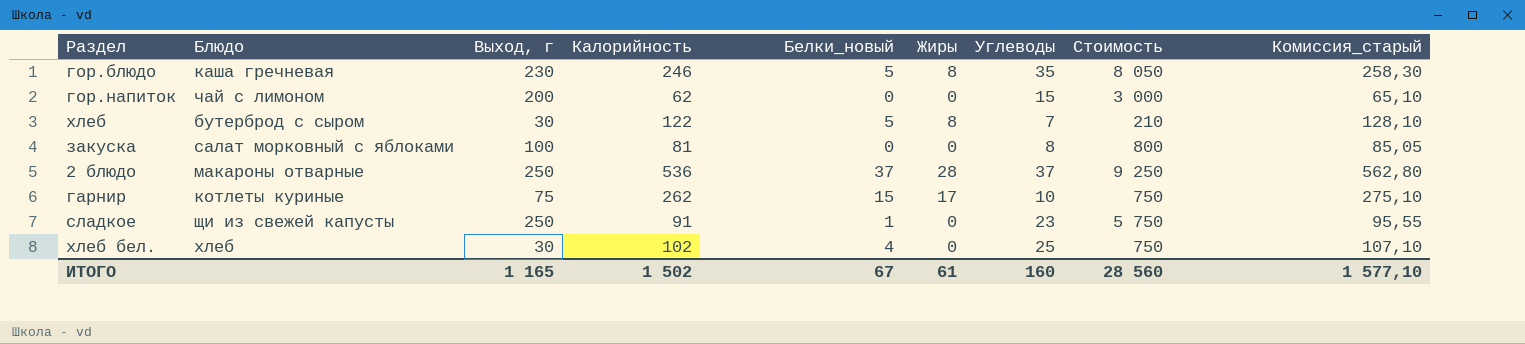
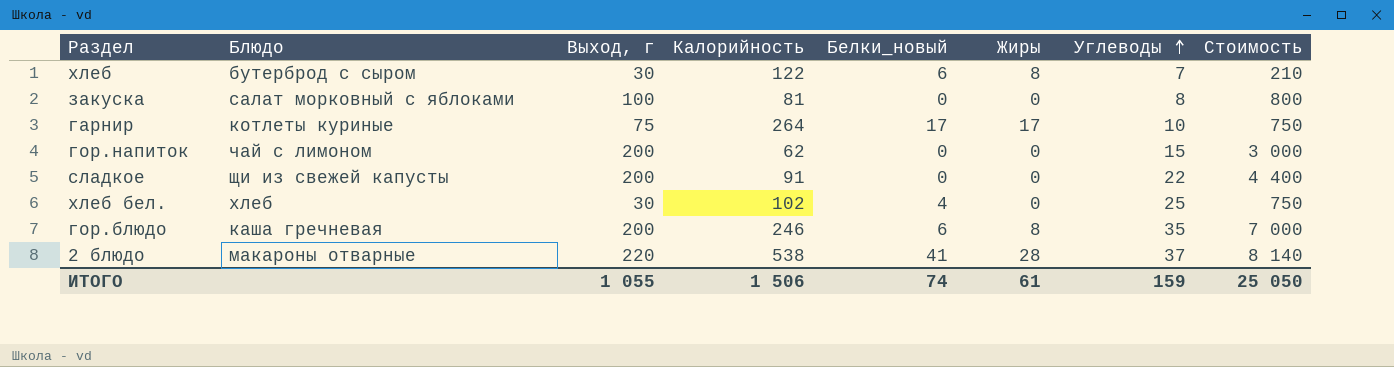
row order: none -> Углеводы ascending
column Комиссия_старый | formula: [Калорийность] * 1,05 -> none
хлеб | Белки_новый: 5 -> 6
гарнир | Калорийность: 262 -> 264
гарнир | Белки_новый: 15 -> 17
сладкое | Выход, г: 250 -> 200
сладкое | Белки_новый: 1 -> 0
сладкое | Углеводы: 23 -> 22
сладкое | Стоимость: 5 750 -> 4 400
гор.блюдо | Выход, г: 230 -> 200
гор.блюдо | Белки_новый: 5 -> 6
гор.блюдо | Стоимость: 8 050 -> 7 000
2 блюдо | Выход, г: 250 -> 220
2 блюдо | Калорийность: 536 -> 538
2 блюдо | Белки_новый: 37 -> 41
2 блюдо | Стоимость: 9 250 -> 8 140
ИТОГО | Выход, г: 1 165 -> 1 055
ИТОГО | Калорийность: 1 502 -> 1 506
ИТОГО | Белки_новый: 67 -> 74
ИТОГО | Углеводы: 160 -> 159
ИТОГО | Стоимость: 28 560 -> 25 050

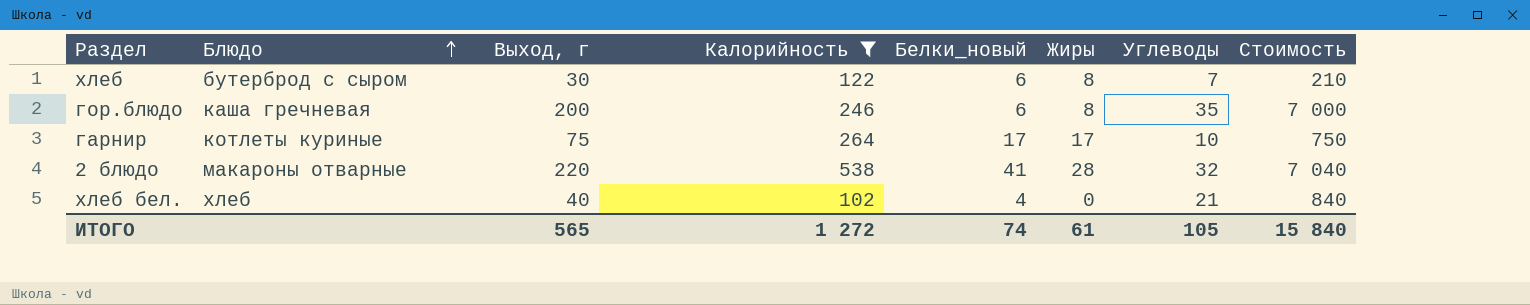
filter: none -> Калорийность >= 102
row order: Углеводы ascending -> Блюдо ascending
2 блюдо | Углеводы: 37 -> 32
2 блюдо | Стоимость: 8 140 -> 7 040
хлеб бел. | Выход, г: 30 -> 40
хлеб бел. | Углеводы: 25 -> 21
хлеб бел. | Стоимость: 750 -> 840
ИТОГО | Выход, г: 1 055 -> 565
ИТОГО | Калорийность: 1 506 -> 1 272
ИТОГО | Углеводы: 159 -> 105
ИТОГО | Стоимость: 25 050 -> 15 840

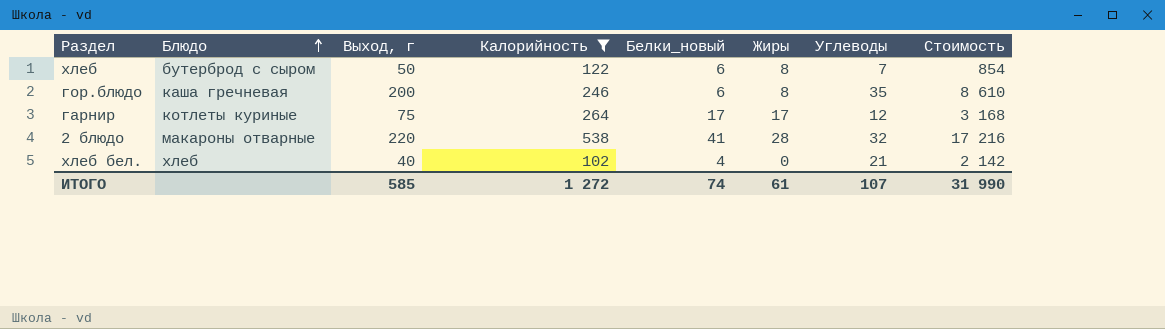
column Стоимость | formula: [Выход, г] * [Углеводы] -> [Калорийность] * [Углеводы]
хлеб | Выход, г: 30 -> 50
гарнир | Углеводы: 10 -> 12
ИТОГО | Выход, г: 565 -> 585
ИТОГО | Углеводы: 105 -> 107
ИТОГО | Стоимость: 15 840 -> 31 990

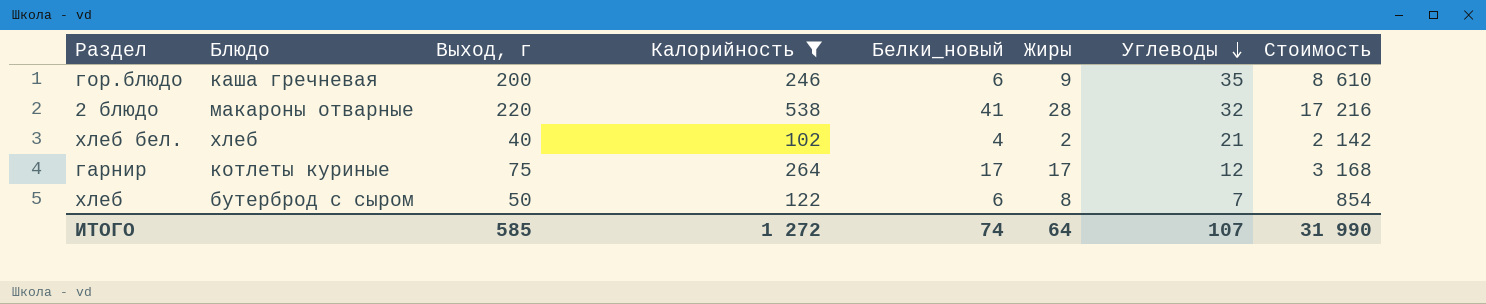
row order: Блюдо ascending -> Углеводы descending
гор.блюдо | Жиры: 8 -> 9
хлеб бел. | Жиры: 0 -> 2
ИТОГО | Жиры: 61 -> 64

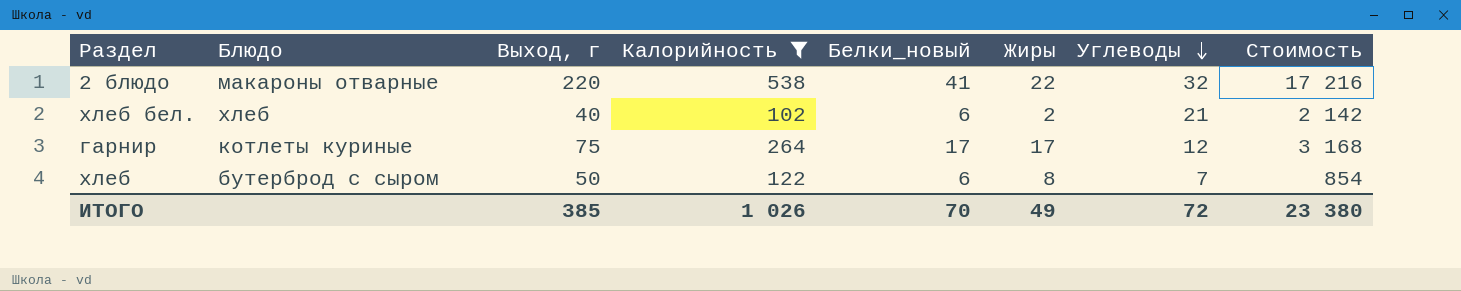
row гор.блюдо: каша гречневая | 200 | 246 | 6 | 9 | 35 | 8 610 -> none
2 блюдо | Жиры: 28 -> 22
хлеб бел. | Белки_новый: 4 -> 6
ИТОГО | Выход, г: 585 -> 385
ИТОГО | Калорийность: 1 272 -> 1 026
ИТОГО | Белки_новый: 74 -> 70
ИТОГО | Жиры: 64 -> 49
ИТОГО | Углеводы: 107 -> 72
ИТОГО | Стоимость: 31 990 -> 23 380

